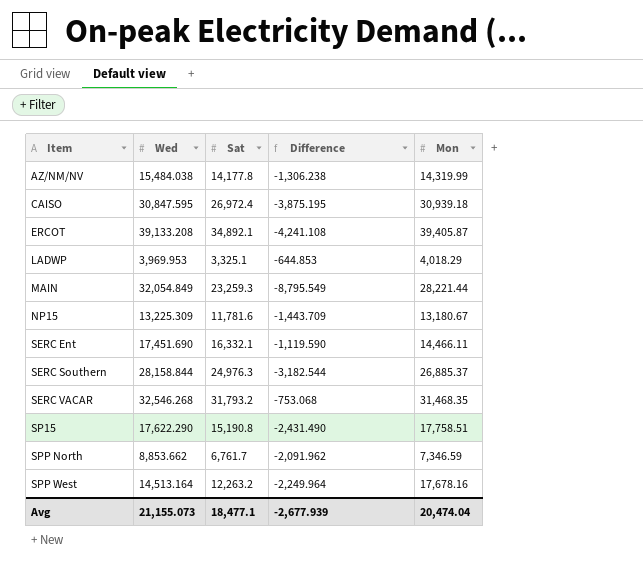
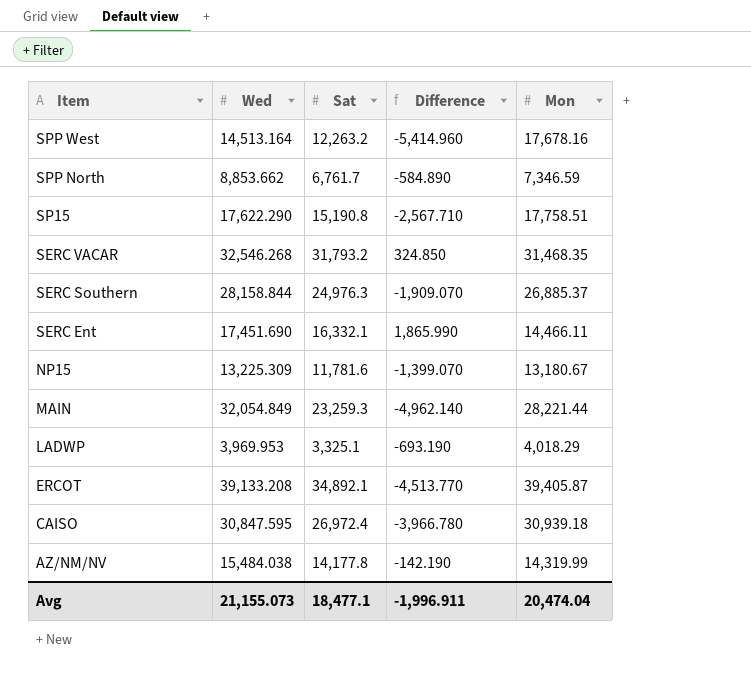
row order: Item ascending -> Item descending
column Difference | formula: [Sat] - [Wed] -> [Sat] - [Mon]
Avg | Difference: -2,677.939 -> -1,996.911

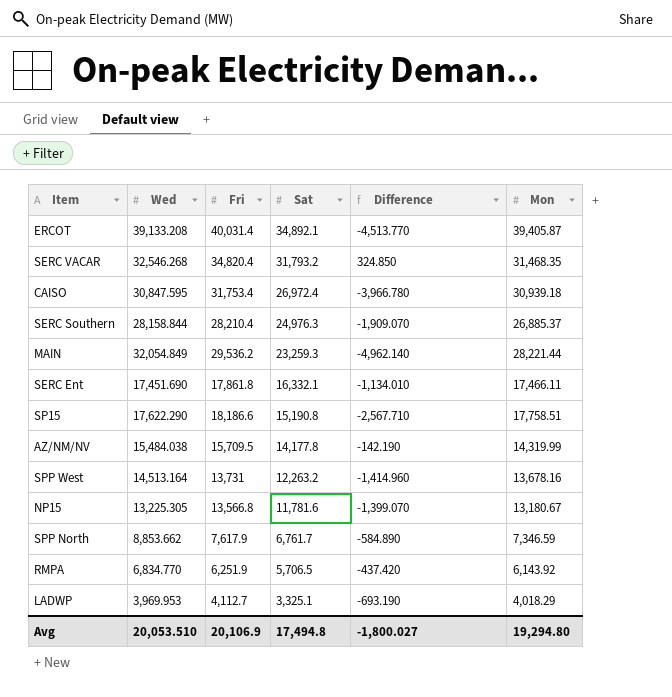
row order: Item descending -> Sat descending
column Fri | position: none -> 3
SERC Ent | Difference: 1,865.990 -> -1,134.010
SERC Ent | Mon: 14,466.11 -> 17,466.11
SPP West | Difference: -5,414.960 -> -1,414.960
SPP West | Mon: 17,678.16 -> 13,678.16
NP15 | Wed: 13,225.309 -> 13,225.305
row RMPA: none -> 6,834.770 | 6,251.9 | 5,706.5 | -437.420 | 6,143.92
Avg | Wed: 21,155.073 -> 20,053.510
Avg | Sat: 18,477.1 -> 17,494.8
Avg | Difference: -1,996.911 -> -1,800.027
Avg | Mon: 20,474.04 -> 19,294.80

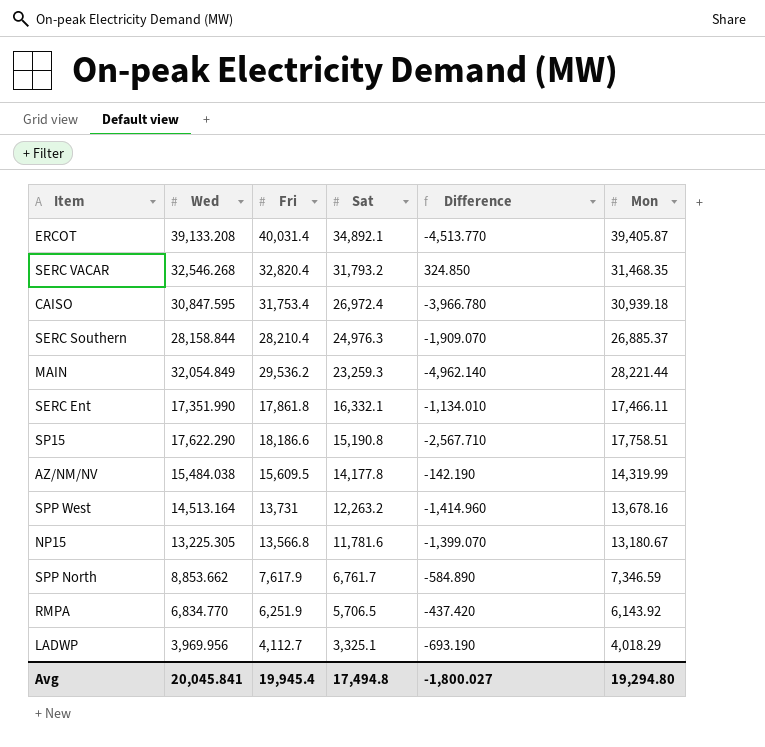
SERC VACAR | Fri: 34,820.4 -> 32,820.4
SERC Ent | Wed: 17,451.690 -> 17,351.990
AZ/NM/NV | Fri: 15,709.5 -> 15,609.5
LADWP | Wed: 3,969.953 -> 3,969.956
Avg | Wed: 20,053.510 -> 20,045.841
Avg | Fri: 20,106.9 -> 19,945.4

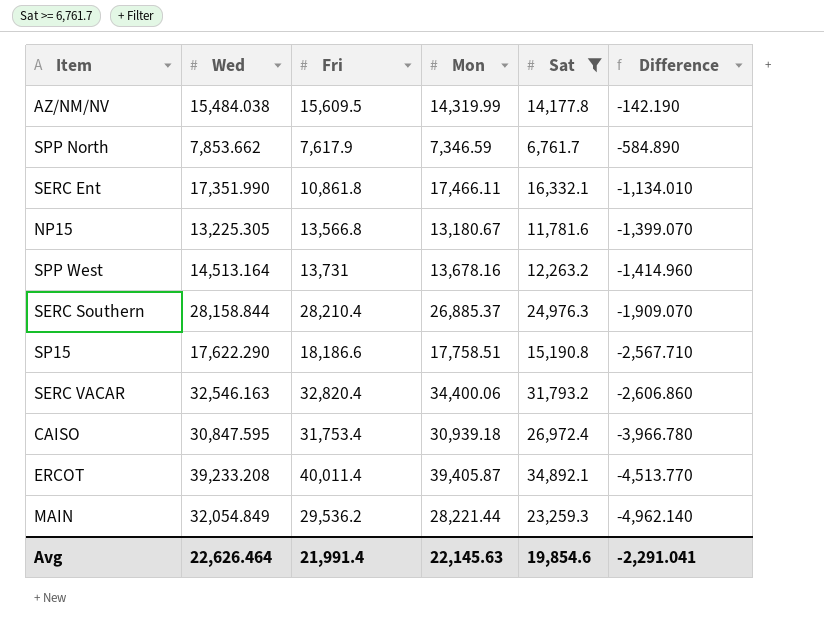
filter: none -> Sat >= 6,761.7
row order: Sat descending -> Difference descending
column Mon | position: 6 -> 4
SPP North | Wed: 8,853.662 -> 7,853.662
SERC Ent | Fri: 17,861.8 -> 10,861.8
SERC VACAR | Wed: 32,546.268 -> 32,546.163
SERC VACAR | Mon: 31,468.35 -> 34,400.06
SERC VACAR | Difference: 324.850 -> -2,606.860
ERCOT | Wed: 39,133.208 -> 39,233.208
ERCOT | Fri: 40,031.4 -> 40,011.4
Avg | Wed: 20,045.841 -> 22,626.464
Avg | Fri: 19,945.4 -> 21,991.4
Avg | Mon: 19,294.80 -> 22,145.63
Avg | Sat: 17,494.8 -> 19,854.6
Avg | Difference: -1,800.027 -> -2,291.041

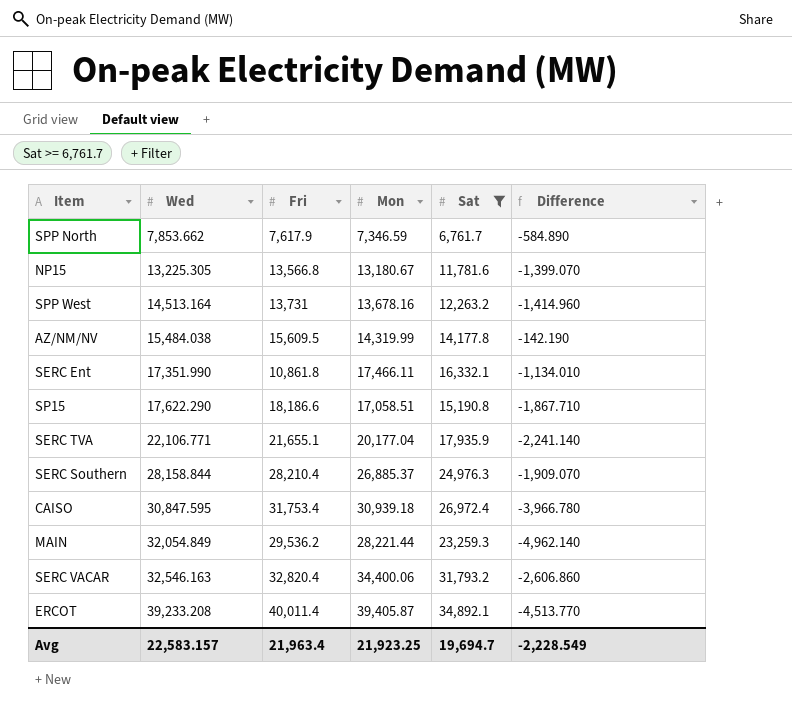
row order: Difference descending -> Wed ascending
SP15 | Mon: 17,758.51 -> 17,058.51
SP15 | Difference: -2,567.710 -> -1,867.710
row SERC TVA: none -> 22,106.771 | 21,655.1 | 20,177.04 | 17,935.9 | -2,241.140
Avg | Wed: 22,626.464 -> 22,583.157
Avg | Fri: 21,991.4 -> 21,963.4
Avg | Mon: 22,145.63 -> 21,923.25
Avg | Sat: 19,854.6 -> 19,694.7
Avg | Difference: -2,291.041 -> -2,228.549

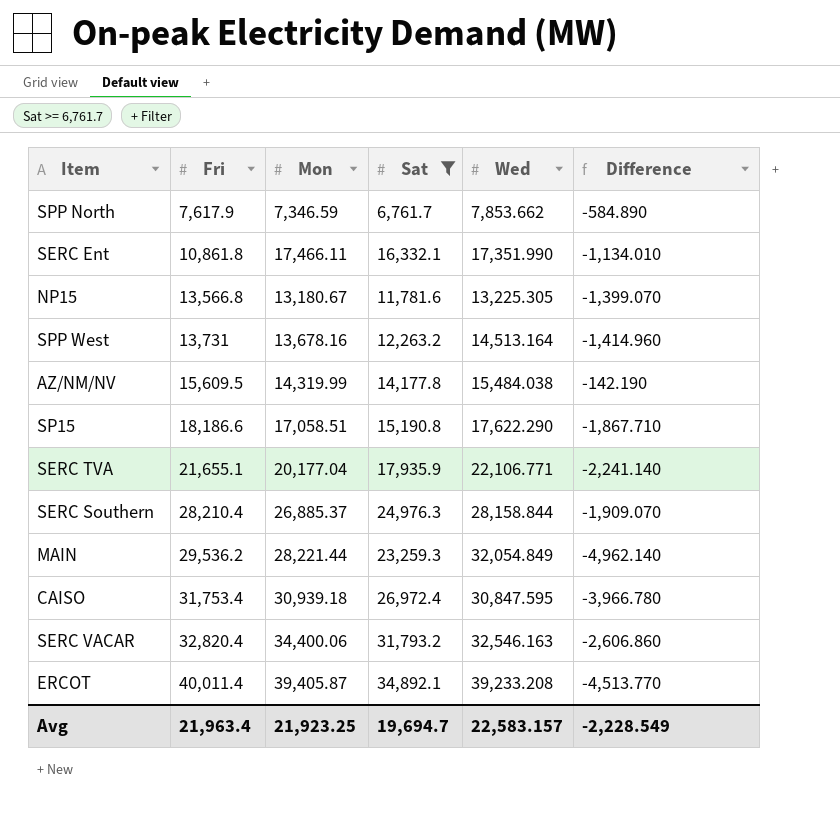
row order: Wed ascending -> Fri ascending
column Wed | position: 2 -> 5

